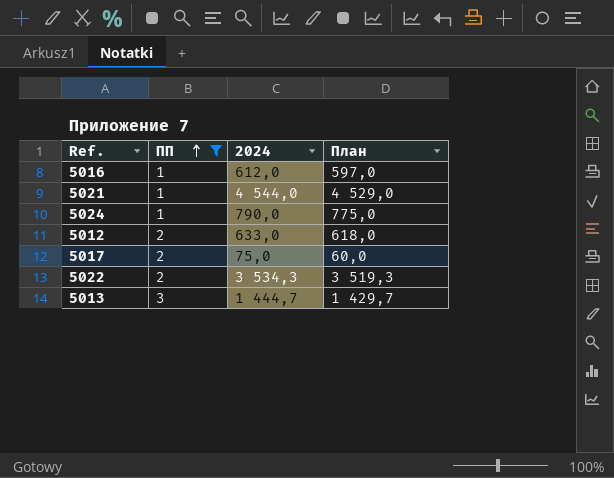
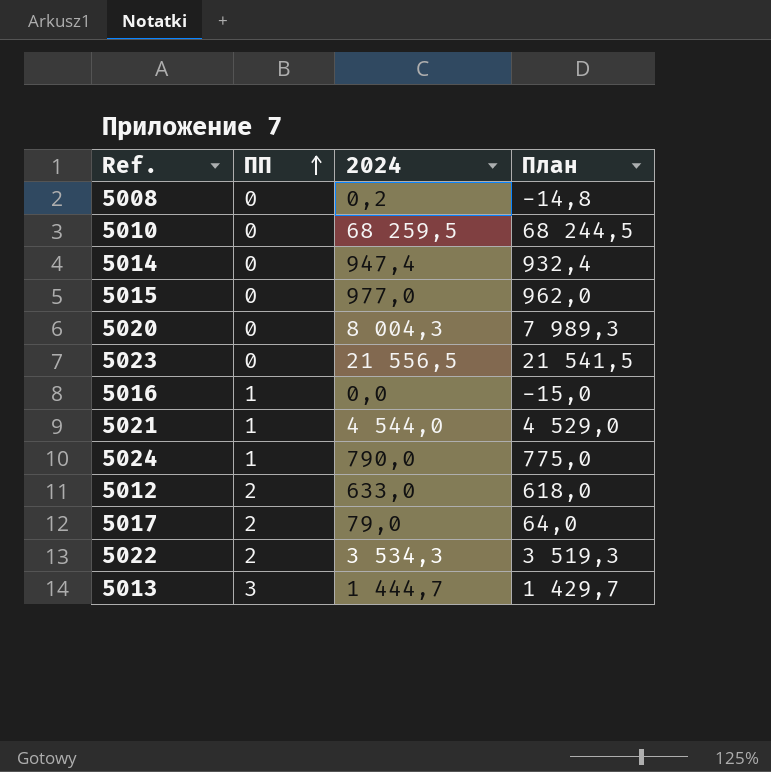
filter: ПП != 0 -> none
5016 | 2024: 612,0 -> 0,0
5016 | План: 597,0 -> -15,0
5017 | 2024: 75,0 -> 79,0
5017 | План: 60,0 -> 64,0

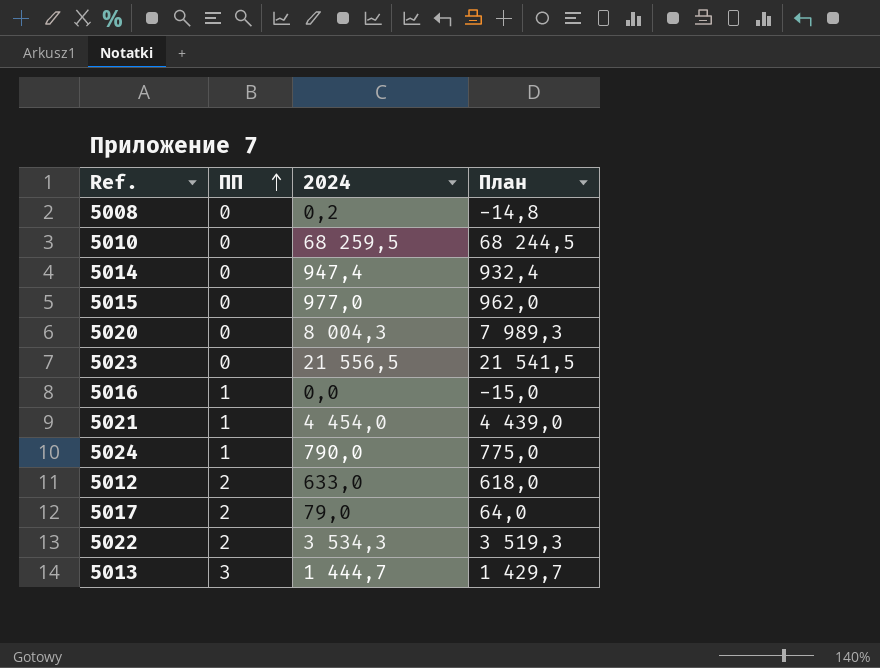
5021 | 2024: 4 544,0 -> 4 454,0
5021 | План: 4 529,0 -> 4 439,0

